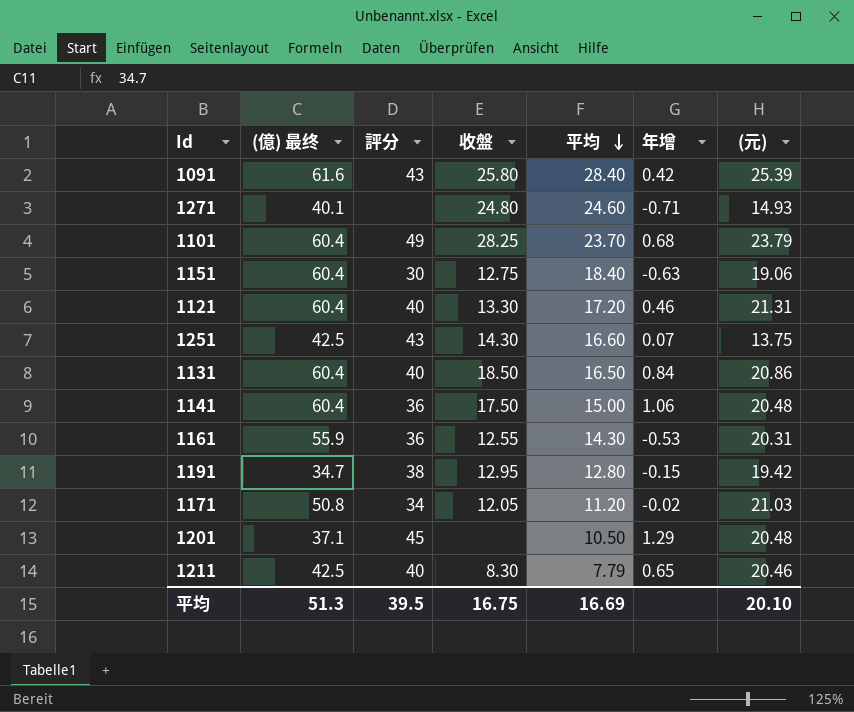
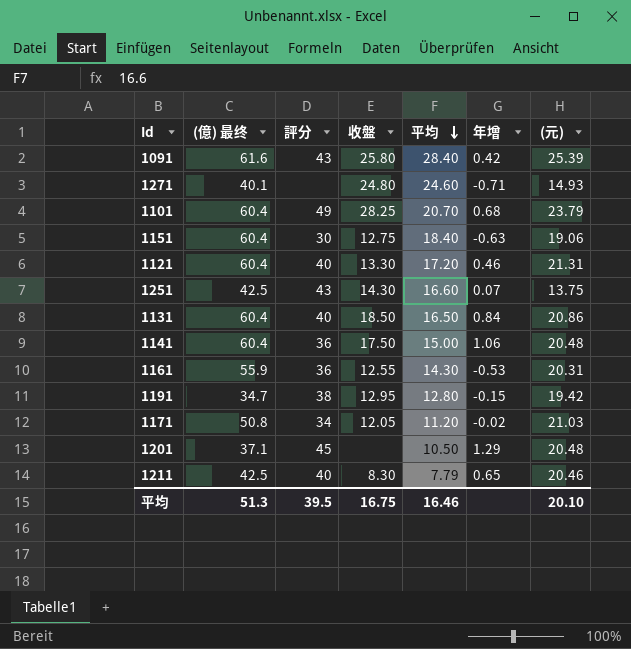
1101 | 平均: 23.70 -> 20.70
平均 | 平均: 16.69 -> 16.46

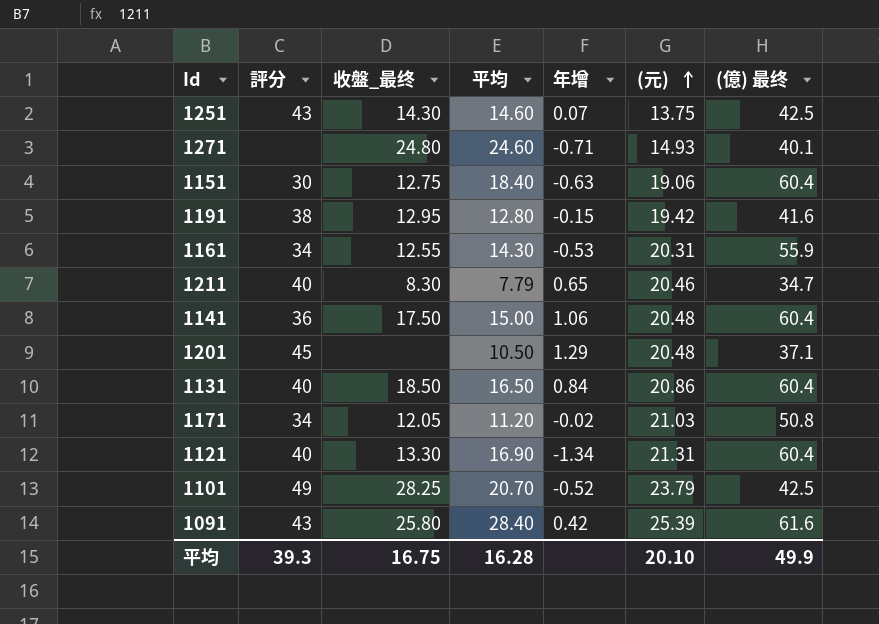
row order: 平均 descending -> (元) ascending
column name: 收盤 -> 收盤_最终
column (億) 最终 | position: 2 -> 7
1251 | 平均: 16.60 -> 14.60
1191 | (億) 最终: 34.7 -> 41.6
1161 | 評分: 36 -> 34
1211 | (億) 最终: 42.5 -> 34.7
1121 | 平均: 17.20 -> 16.90
1121 | 年增: 0.46 -> -1.34
1101 | 年增: 0.68 -> -0.52
1101 | (億) 最终: 60.4 -> 42.5
平均 | 評分: 39.5 -> 39.3
平均 | 平均: 16.46 -> 16.28
平均 | (億) 最终: 51.3 -> 49.9

